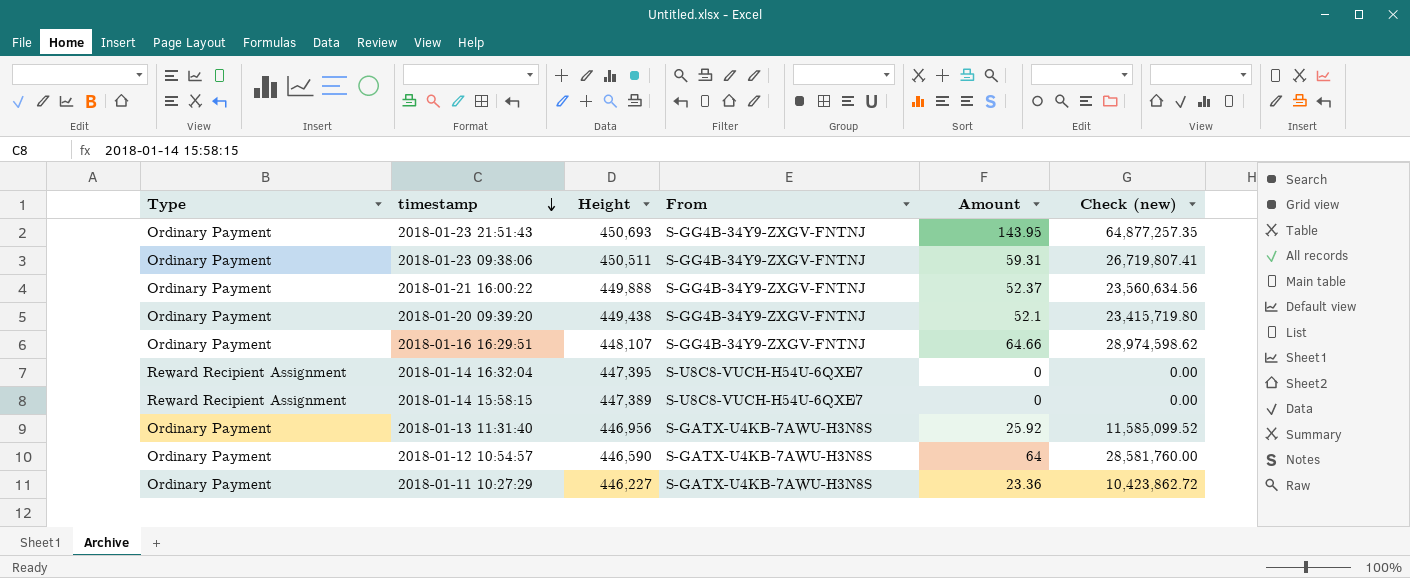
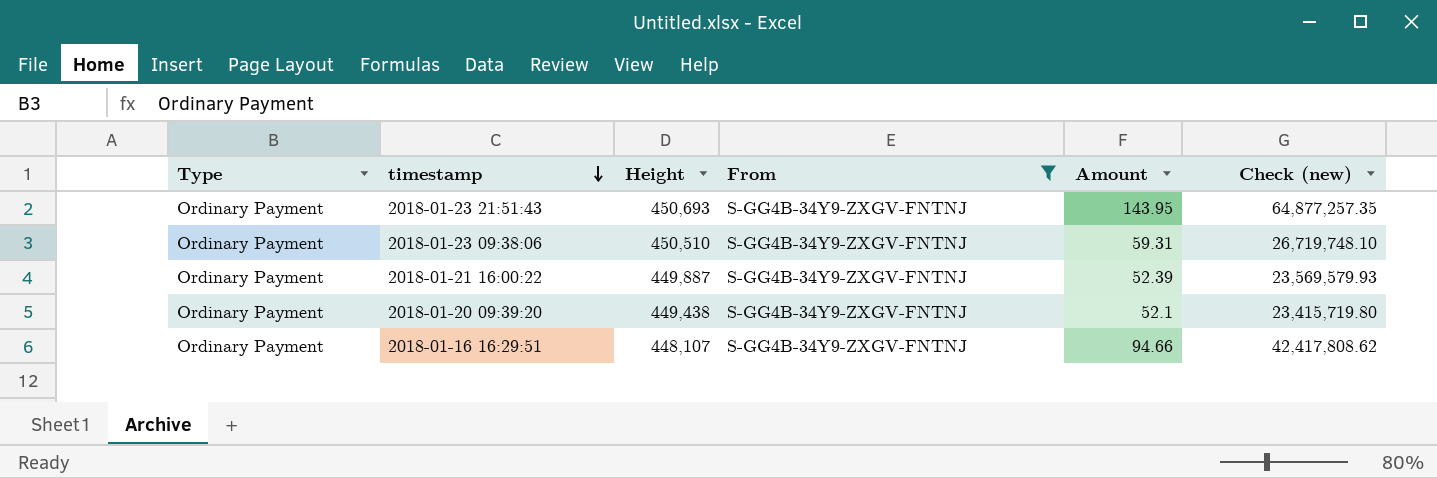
filter: none -> From = S-GG4B-34Y9-ZXGV-FNTNJ
2018-01-23 09:38:06 | Height: 450,511 -> 450,510
2018-01-23 09:38:06 | Check (new): 26,719,807.41 -> 26,719,748.10
2018-01-21 16:00:22 | Height: 449,888 -> 449,887
2018-01-21 16:00:22 | Amount: 52.37 -> 52.39
2018-01-21 16:00:22 | Check (new): 23,560,634.56 -> 23,569,579.93
2018-01-16 16:29:51 | Amount: 64.66 -> 94.66
2018-01-16 16:29:51 | Check (new): 28,974,598.62 -> 42,417,808.62

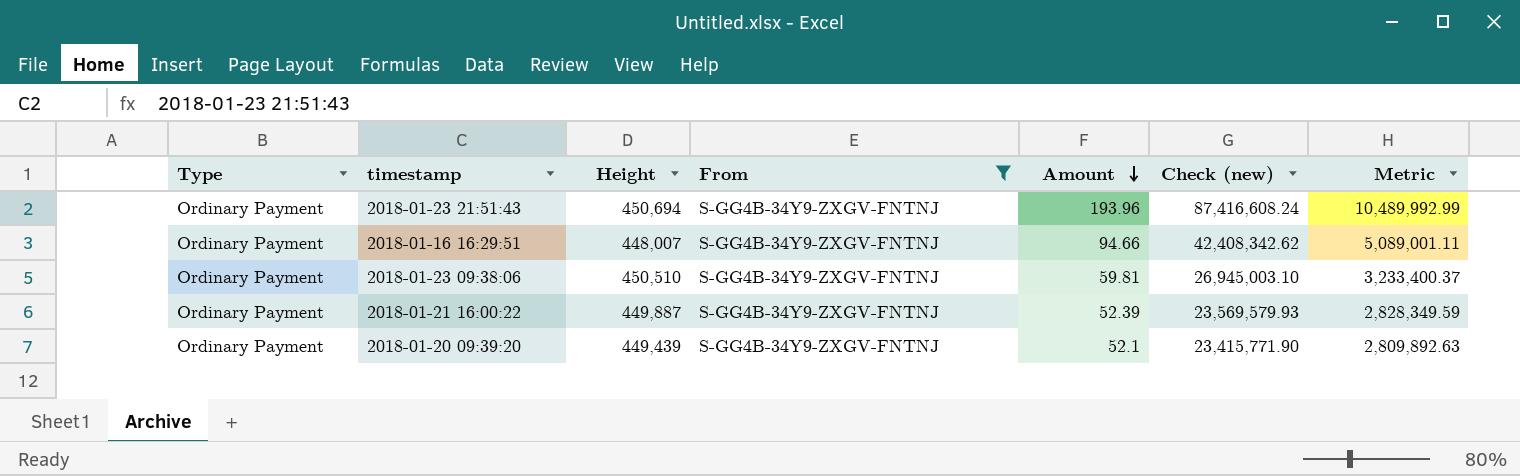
row order: timestamp descending -> Amount descending
column Metric | formula: none -> [Check (new)] * 0.12
2018-01-23 21:51:43 | Height: 450,693 -> 450,694
2018-01-23 21:51:43 | Amount: 143.95 -> 193.96
2018-01-23 21:51:43 | Check (new): 64,877,257.35 -> 87,416,608.24
2018-01-16 16:29:51 | Height: 448,107 -> 448,007
2018-01-16 16:29:51 | Check (new): 42,417,808.62 -> 42,408,342.62
2018-01-23 09:38:06 | Amount: 59.31 -> 59.81
2018-01-23 09:38:06 | Check (new): 26,719,748.10 -> 26,945,003.10
2018-01-20 09:39:20 | Height: 449,438 -> 449,439
2018-01-20 09:39:20 | Check (new): 23,415,719.80 -> 23,415,771.90

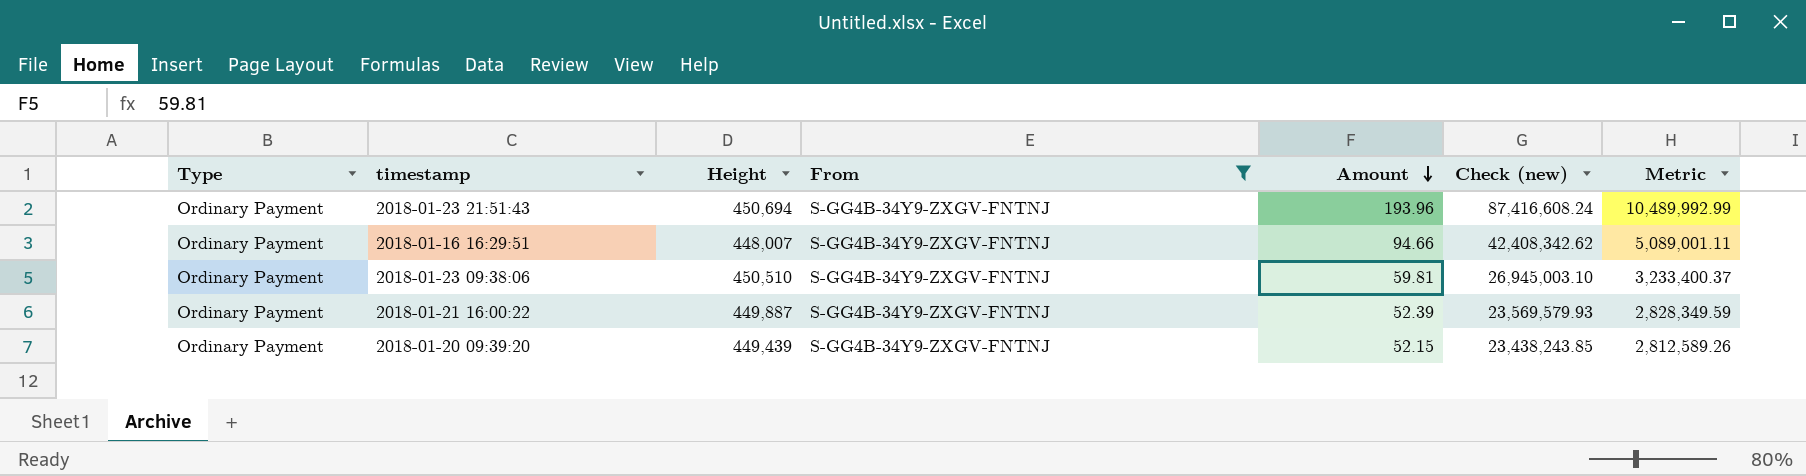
2018-01-20 09:39:20 | Amount: 52.1 -> 52.15
2018-01-20 09:39:20 | Check (new): 23,415,771.90 -> 23,438,243.85
2018-01-20 09:39:20 | Metric: 2,809,892.63 -> 2,812,589.26

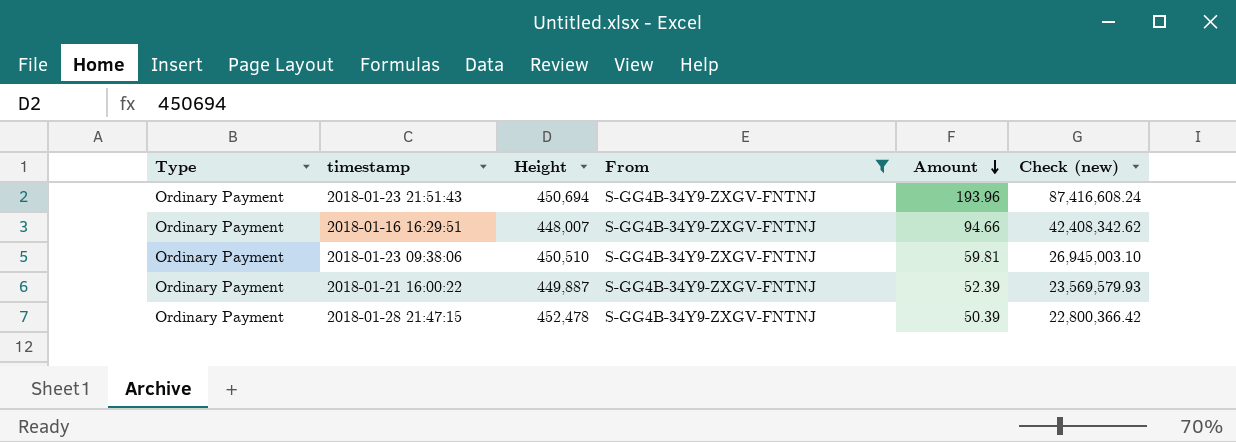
column Metric | formula: [Check (new)] * 0.12 -> none
row 2018-01-20 09:39:20: Ordinary Payment | 449,439 | S-GG4B-34Y9-ZXGV-FNTNJ | 52.15 | 23,438,243.85 | 2,812,589.26 -> none
row 2018-01-28 21:47:15: none -> Ordinary Payment | 452,478 | S-GG4B-34Y9-ZXGV-FNTNJ | 50.39 | 22,800,366.42

